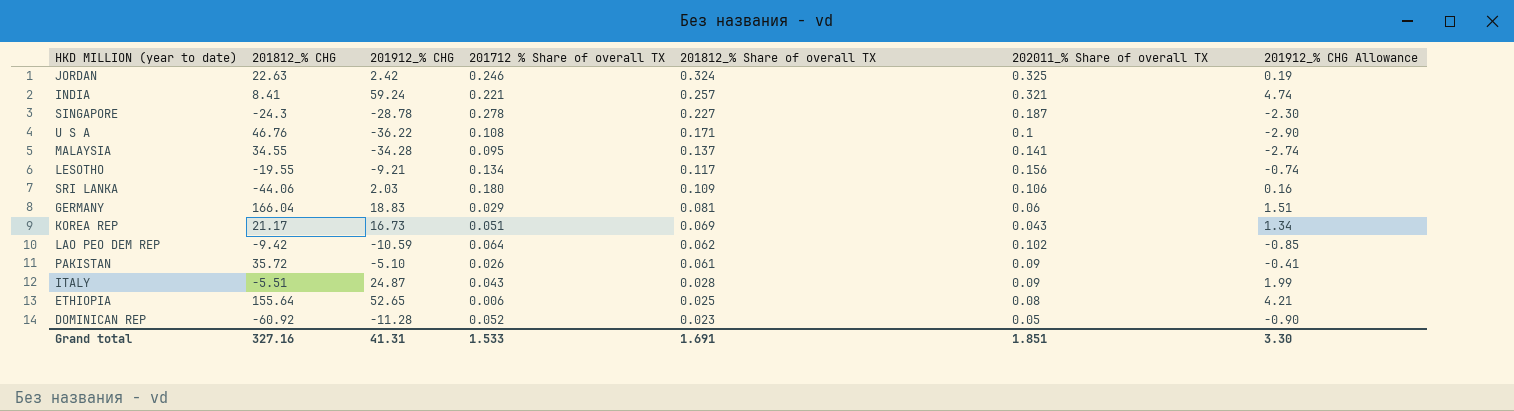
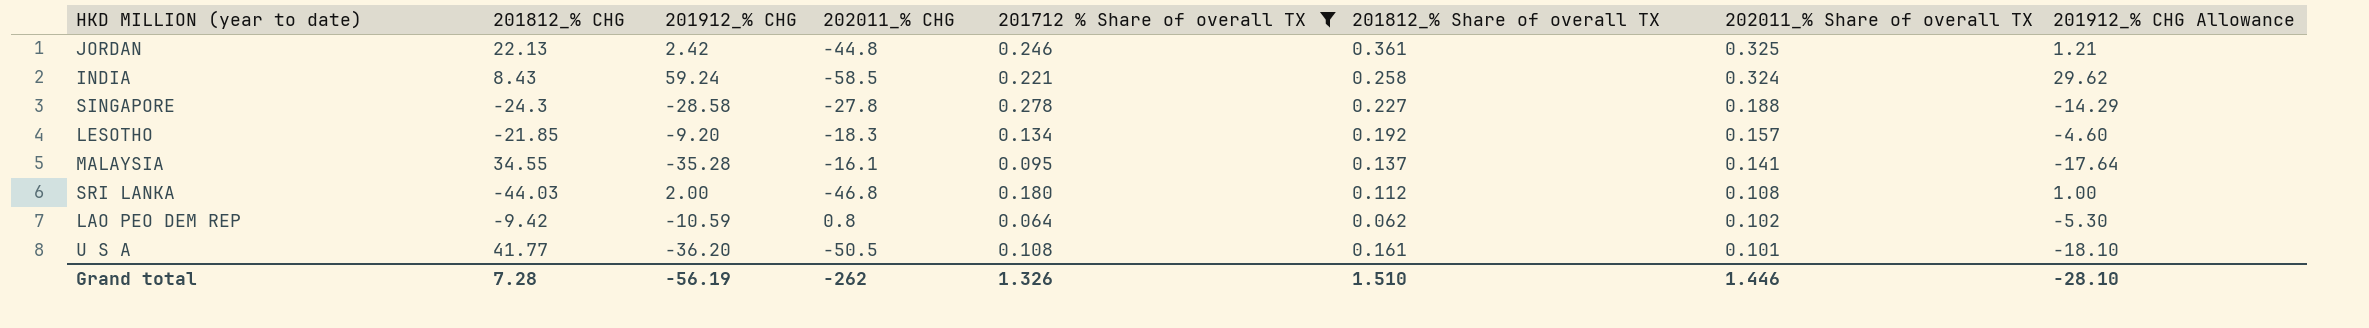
filter: none -> 201712 % Share of overall TX >= 0.064
row order: 201812_% Share of overall TX descending -> 202011_% Share of overall TX descending
column 202011_% CHG | position: none -> 4
column 201912_% CHG Allowance | formula: [201912_% CHG] * 0.08 -> [201912_% CHG] * 0.5
JORDAN | 201812_% CHG: 22.63 -> 22.13
JORDAN | 201812_% Share of overall TX: 0.324 -> 0.361
INDIA | 201812_% CHG: 8.41 -> 8.43
INDIA | 201812_% Share of overall TX: 0.257 -> 0.258
INDIA | 202011_% Share of overall TX: 0.321 -> 0.324
SINGAPORE | 201912_% CHG: -28.78 -> -28.58
SINGAPORE | 202011_% Share of overall TX: 0.187 -> 0.188
LESOTHO | 201812_% CHG: -19.55 -> -21.85
LESOTHO | 201912_% CHG: -9.21 -> -9.20
LESOTHO | 201812_% Share of overall TX: 0.117 -> 0.192
LESOTHO | 202011_% Share of overall TX: 0.156 -> 0.157
MALAYSIA | 201912_% CHG: -34.28 -> -35.28
SRI LANKA | 201812_% CHG: -44.06 -> -44.03
SRI LANKA | 201912_% CHG: 2.03 -> 2.00
SRI LANKA | 201812_% Share of overall TX: 0.109 -> 0.112
SRI LANKA | 202011_% Share of overall TX: 0.106 -> 0.108
U S A | 201812_% CHG: 46.76 -> 41.77
U S A | 201912_% CHG: -36.22 -> -36.20
U S A | 201812_% Share of overall TX: 0.171 -> 0.161
U S A | 202011_% Share of overall TX: 0.1 -> 0.101
Grand total | 201812_% CHG: 327.16 -> 7.28
Grand total | 201912_% CHG: 41.31 -> -56.19
Grand total | 201712 % Share of overall TX: 1.533 -> 1.326
Grand total | 201812_% Share of overall TX: 1.691 -> 1.510
Grand total | 202011_% Share of overall TX: 1.851 -> 1.446
Grand total | 201912_% CHG Allowance: 3.30 -> -28.10

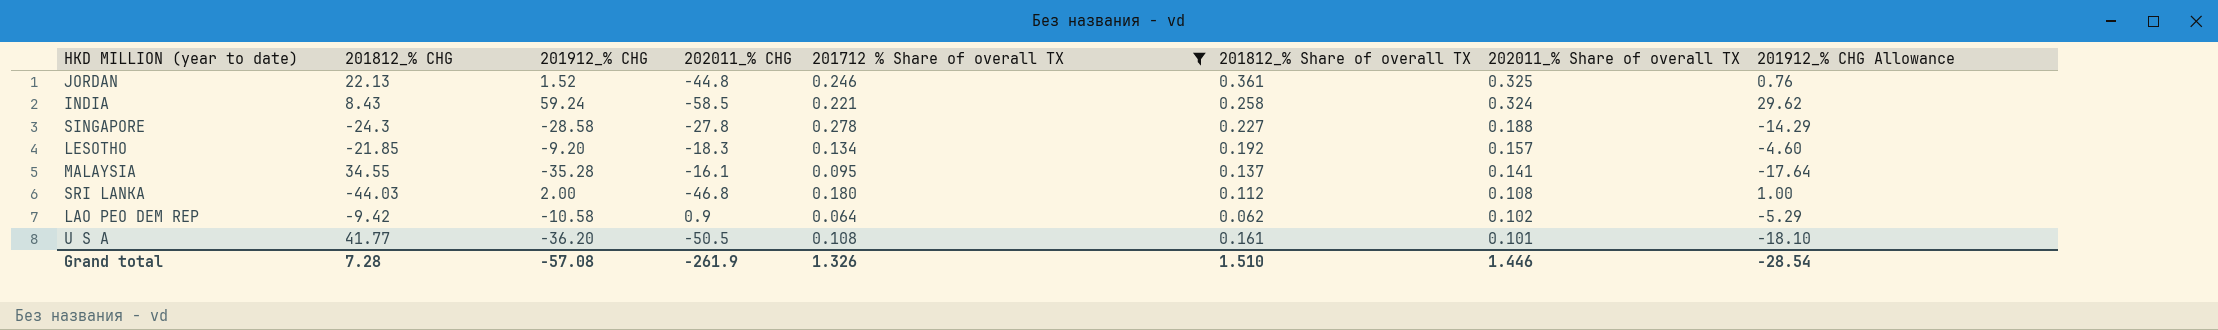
JORDAN | 201912_% CHG: 2.42 -> 1.52
JORDAN | 201912_% CHG Allowance: 1.21 -> 0.76
LAO PEO DEM REP | 201912_% CHG: -10.59 -> -10.58
LAO PEO DEM REP | 202011_% CHG: 0.8 -> 0.9
LAO PEO DEM REP | 201912_% CHG Allowance: -5.30 -> -5.29
Grand total | 201912_% CHG: -56.19 -> -57.08
Grand total | 202011_% CHG: -262 -> -261.9
Grand total | 201912_% CHG Allowance: -28.10 -> -28.54

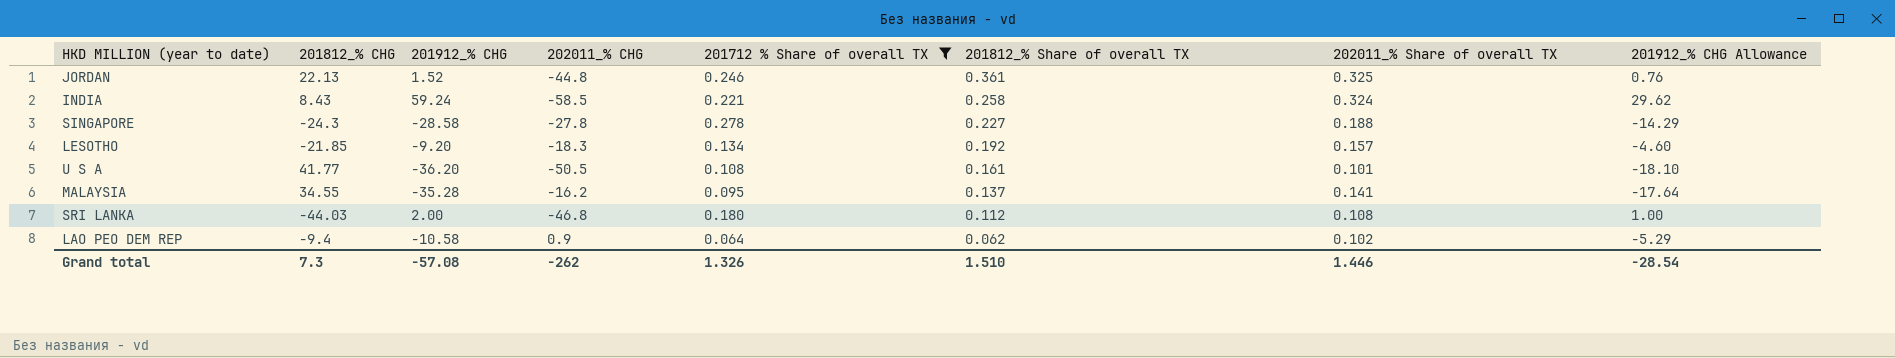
row order: 202011_% Share of overall TX descending -> 201812_% Share of overall TX descending
MALAYSIA | 202011_% CHG: -16.1 -> -16.2
LAO PEO DEM REP | 201812_% CHG: -9.42 -> -9.4
Grand total | 201812_% CHG: 7.28 -> 7.3
Grand total | 202011_% CHG: -261.9 -> -262

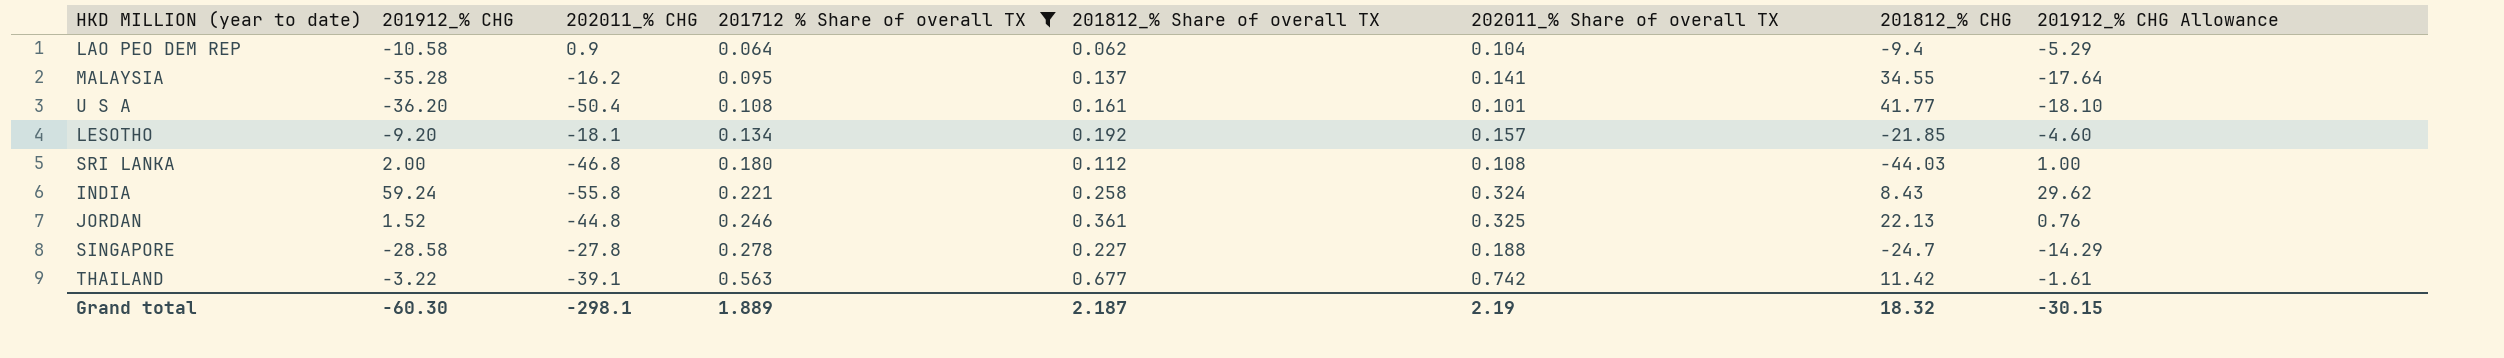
row order: 201812_% Share of overall TX descending -> 201712 % Share of overall TX ascending
column 201812_% CHG | position: 2 -> 7
LAO PEO DEM REP | 202011_% Share of overall TX: 0.102 -> 0.104
U S A | 202011_% CHG: -50.5 -> -50.4
LESOTHO | 202011_% CHG: -18.3 -> -18.1
INDIA | 202011_% CHG: -58.5 -> -55.8
SINGAPORE | 201812_% CHG: -24.3 -> -24.7
row THAILAND: none -> -3.22 | -39.1 | 0.563 | 0.677 | 0.742 | 11.42 | -1.61
Grand total | 201912_% CHG: -57.08 -> -60.30
Grand total | 202011_% CHG: -262 -> -298.1
Grand total | 201712 % Share of overall TX: 1.326 -> 1.889
Grand total | 201812_% Share of overall TX: 1.510 -> 2.187
Grand total | 202011_% Share of overall TX: 1.446 -> 2.19
Grand total | 201812_% CHG: 7.3 -> 18.32
Grand total | 201912_% CHG Allowance: -28.54 -> -30.15

